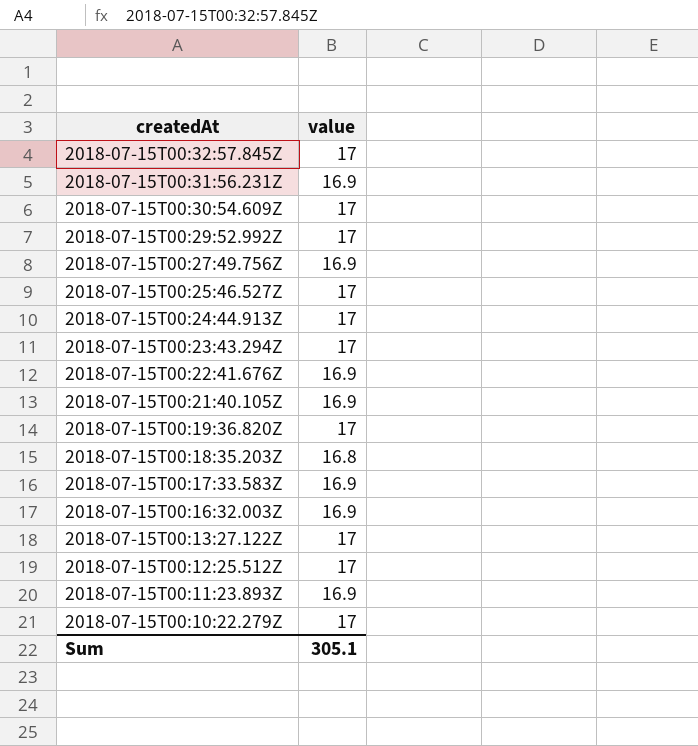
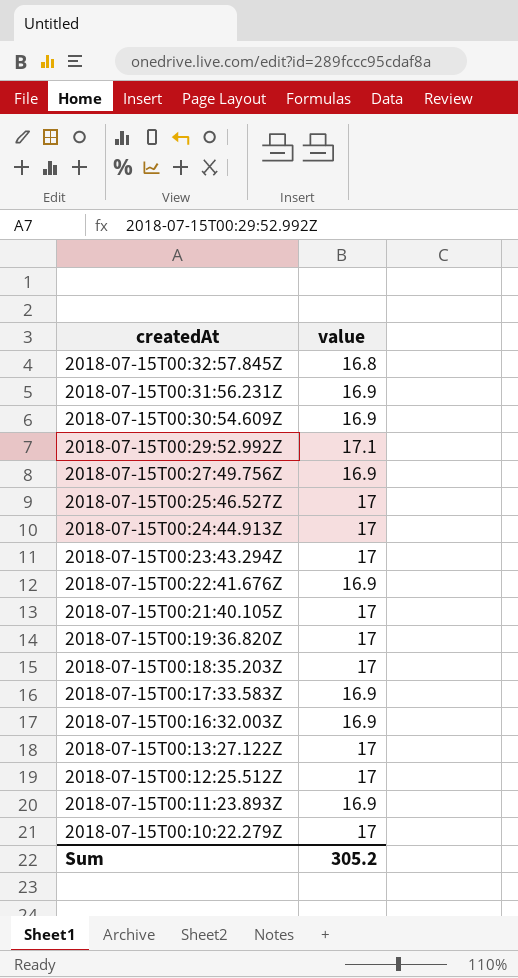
2018-07-15T00:32:57.845Z | value: 17 -> 16.8
2018-07-15T00:30:54.609Z | value: 17 -> 16.9
2018-07-15T00:29:52.992Z | value: 17 -> 17.1
2018-07-15T00:21:40.105Z | value: 16.9 -> 17
2018-07-15T00:18:35.203Z | value: 16.8 -> 17
Sum | value: 305.1 -> 305.2

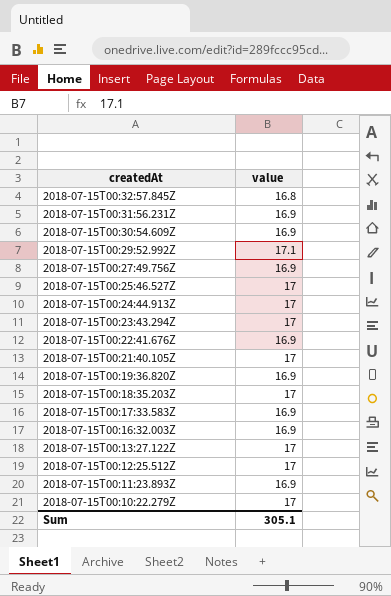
2018-07-15T00:19:36.820Z | value: 17 -> 16.9
Sum | value: 305.2 -> 305.1

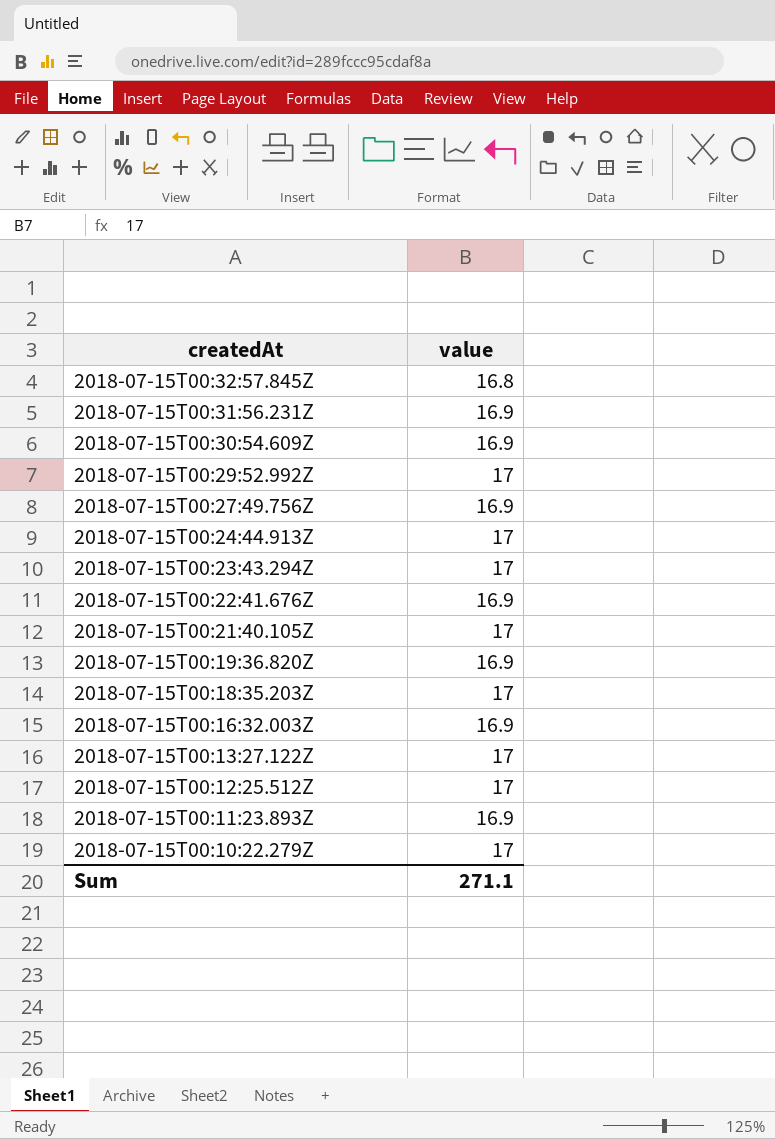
row 2018-07-15T00:25:46.527Z: 17 -> none
row 2018-07-15T00:17:33.583Z: 16.9 -> none
2018-07-15T00:29:52.992Z | value: 17.1 -> 17
Sum | value: 305.1 -> 271.1

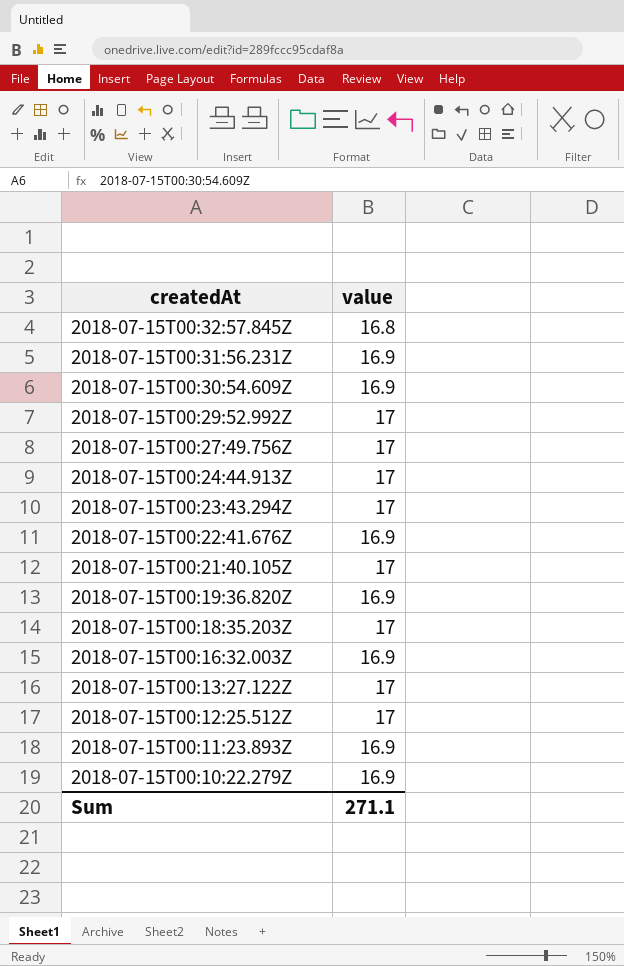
2018-07-15T00:27:49.756Z | value: 16.9 -> 17
2018-07-15T00:10:22.279Z | value: 17 -> 16.9

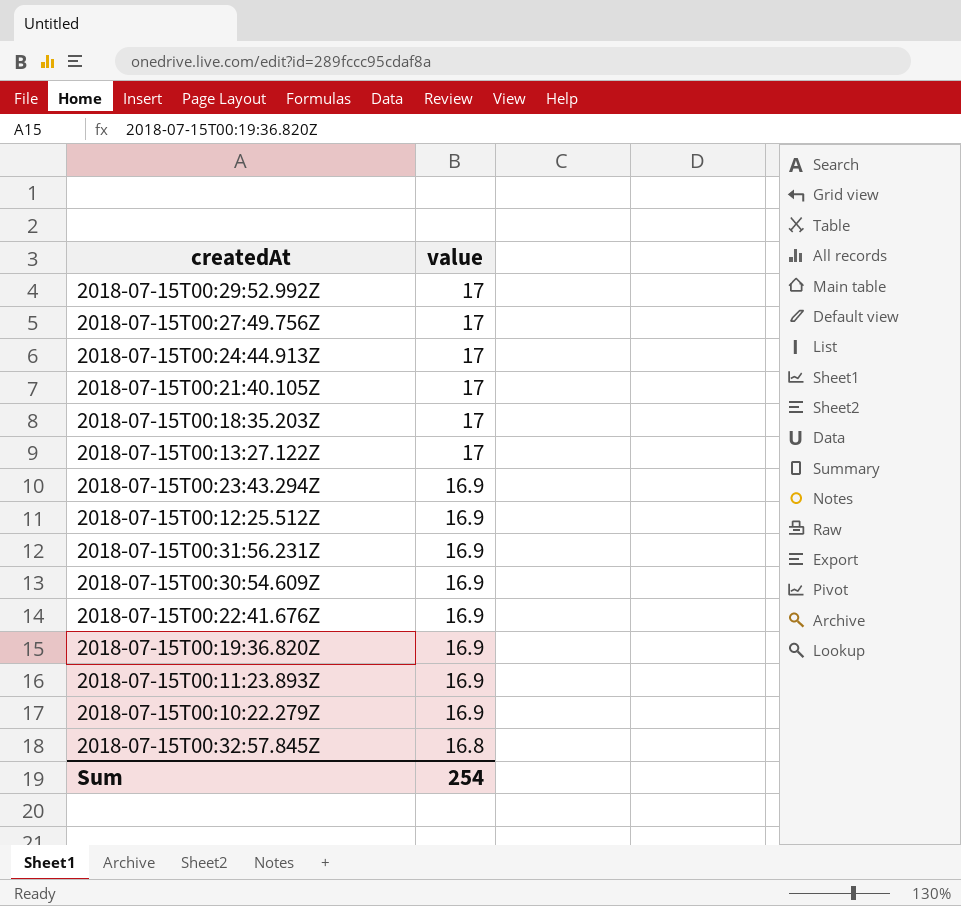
row order: createdAt descending -> value descending
row 2018-07-15T00:16:32.003Z: 16.9 -> none
2018-07-15T00:23:43.294Z | value: 17 -> 16.9
2018-07-15T00:12:25.512Z | value: 17 -> 16.9
Sum | value: 271.1 -> 254

